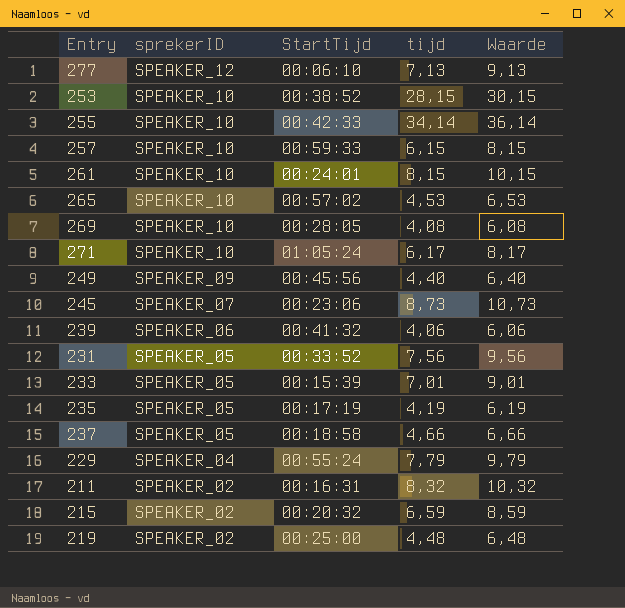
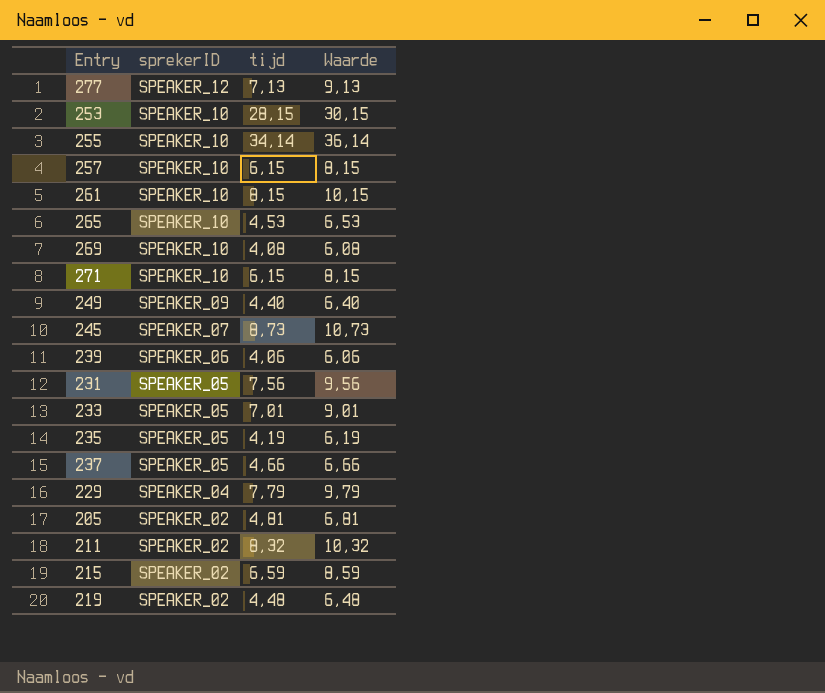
column StartTijd | position: 3 -> none
271 | tijd: 6,17 -> 6,15
271 | Waarde: 8,17 -> 8,15
row 205: none -> SPEAKER_02 | 4,81 | 6,81

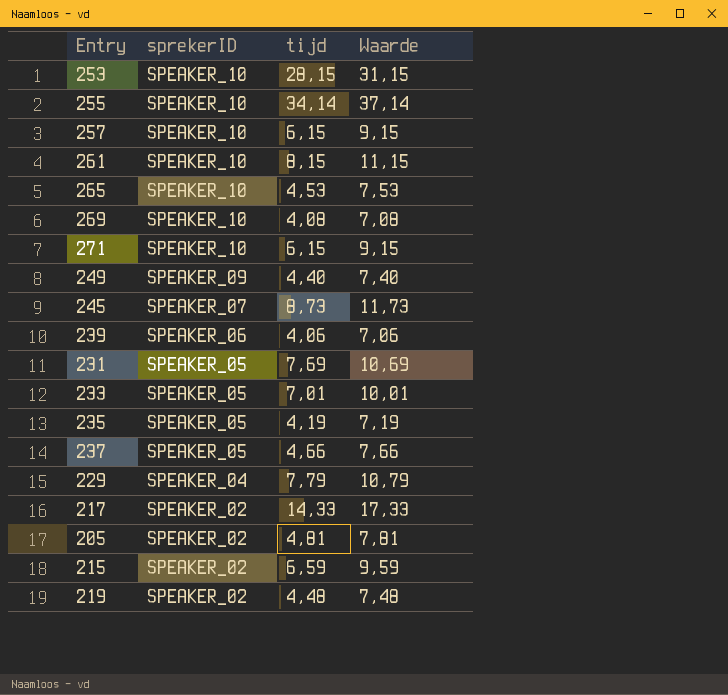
column Waarde | formula: [tijd] + 2 -> [tijd] + 3
row 277: SPEAKER_12 | 7,13 | 9,13 -> none
row 211: SPEAKER_02 | 8,32 | 10,32 -> none
231 | tijd: 7,56 -> 7,69
row 217: none -> SPEAKER_02 | 14,33 | 17,33

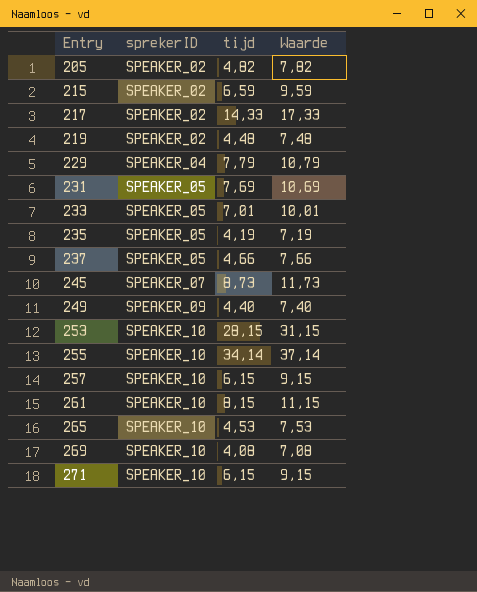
row order: sprekerID descending -> Entry ascending
row 239: SPEAKER_06 | 4,06 | 7,06 -> none
205 | tijd: 4,81 -> 4,82
205 | Waarde: 7,81 -> 7,82

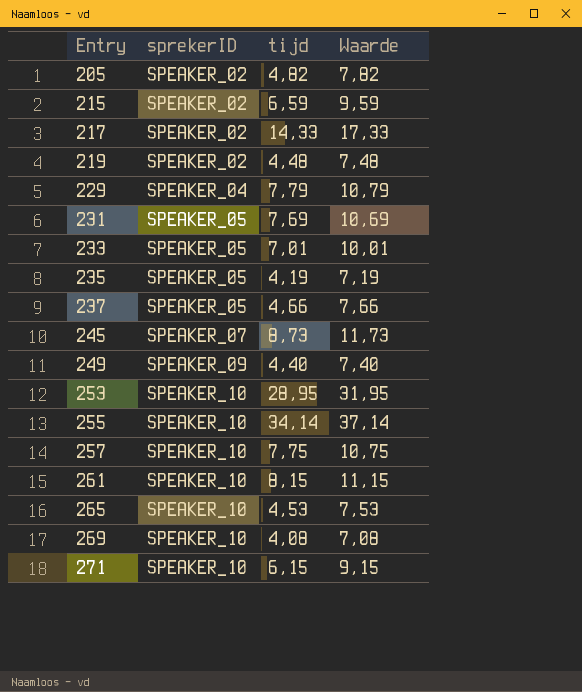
253 | tijd: 28,15 -> 28,95
253 | Waarde: 31,15 -> 31,95
257 | tijd: 6,15 -> 7,75
257 | Waarde: 9,15 -> 10,75

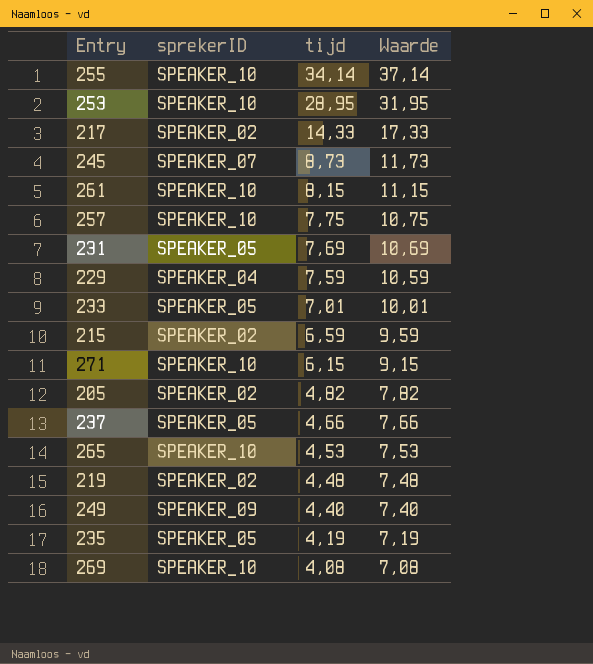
row order: Entry ascending -> tijd descending
229 | tijd: 7,79 -> 7,59
229 | Waarde: 10,79 -> 10,59

